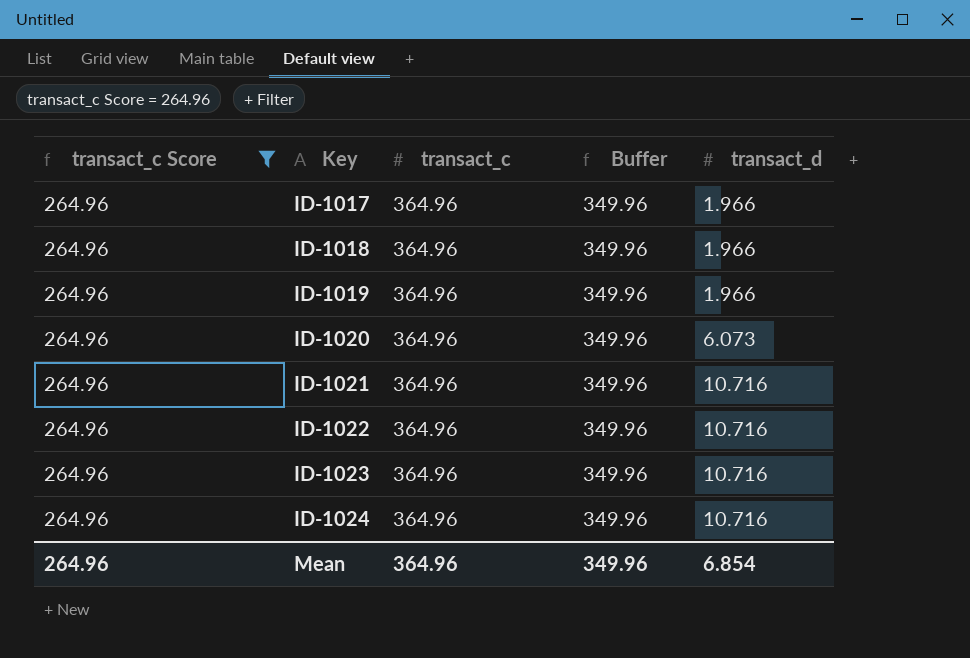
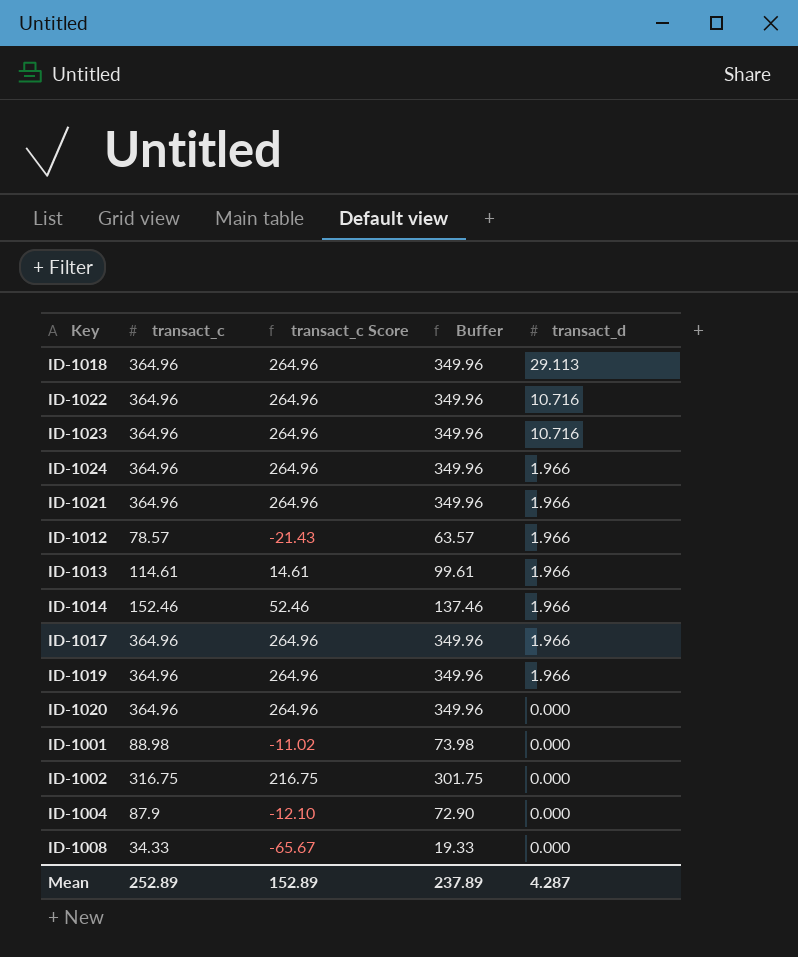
filter: transact_c Score = 264.96 -> none
row order: Key ascending -> transact_d descending
column transact_c Score | position: 1 -> 3
ID-1018 | transact_d: 1.966 -> 29.113
ID-1024 | transact_d: 10.716 -> 1.966
ID-1021 | transact_d: 10.716 -> 1.966
ID-1020 | transact_d: 6.073 -> 0.000
Mean | transact_c: 364.96 -> 252.89
Mean | transact_c Score: 264.96 -> 152.89
Mean | Buffer: 349.96 -> 237.89
Mean | transact_d: 6.854 -> 4.287

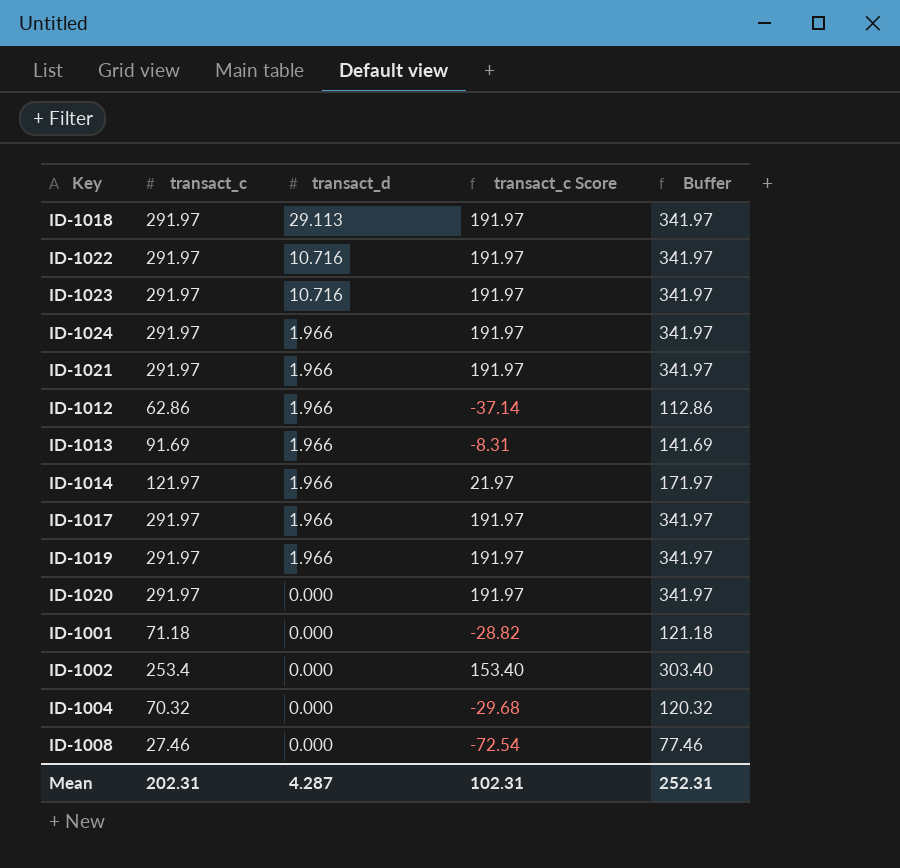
column transact_d | position: 5 -> 3
column Buffer | formula: [transact_c] - 15 -> [transact_c] + 50
ID-1018 | transact_c: 364.96 -> 291.97
ID-1018 | transact_c Score: 264.96 -> 191.97
ID-1022 | transact_c: 364.96 -> 291.97
ID-1022 | transact_c Score: 264.96 -> 191.97
ID-1023 | transact_c: 364.96 -> 291.97
ID-1023 | transact_c Score: 264.96 -> 191.97
ID-1024 | transact_c: 364.96 -> 291.97
ID-1024 | transact_c Score: 264.96 -> 191.97
ID-1021 | transact_c: 364.96 -> 291.97
ID-1021 | transact_c Score: 264.96 -> 191.97
ID-1012 | transact_c: 78.57 -> 62.86
ID-1012 | transact_c Score: -21.43 -> -37.14
ID-1013 | transact_c: 114.61 -> 91.69
ID-1013 | transact_c Score: 14.61 -> -8.31
ID-1014 | transact_c: 152.46 -> 121.97
ID-1014 | transact_c Score: 52.46 -> 21.97
ID-1017 | transact_c: 364.96 -> 291.97
ID-1017 | transact_c Score: 264.96 -> 191.97
ID-1019 | transact_c: 364.96 -> 291.97
ID-1019 | transact_c Score: 264.96 -> 191.97
ID-1020 | transact_c: 364.96 -> 291.97
ID-1020 | transact_c Score: 264.96 -> 191.97
ID-1001 | transact_c: 88.98 -> 71.18
ID-1001 | transact_c Score: -11.02 -> -28.82
ID-1002 | transact_c: 316.75 -> 253.4
ID-1002 | transact_c Score: 216.75 -> 153.40
ID-1004 | transact_c: 87.9 -> 70.32
ID-1004 | transact_c Score: -12.10 -> -29.68
ID-1008 | transact_c: 34.33 -> 27.46
ID-1008 | transact_c Score: -65.67 -> -72.54
Mean | transact_c: 252.89 -> 202.31
Mean | transact_c Score: 152.89 -> 102.31
Mean | Buffer: 237.89 -> 252.31

